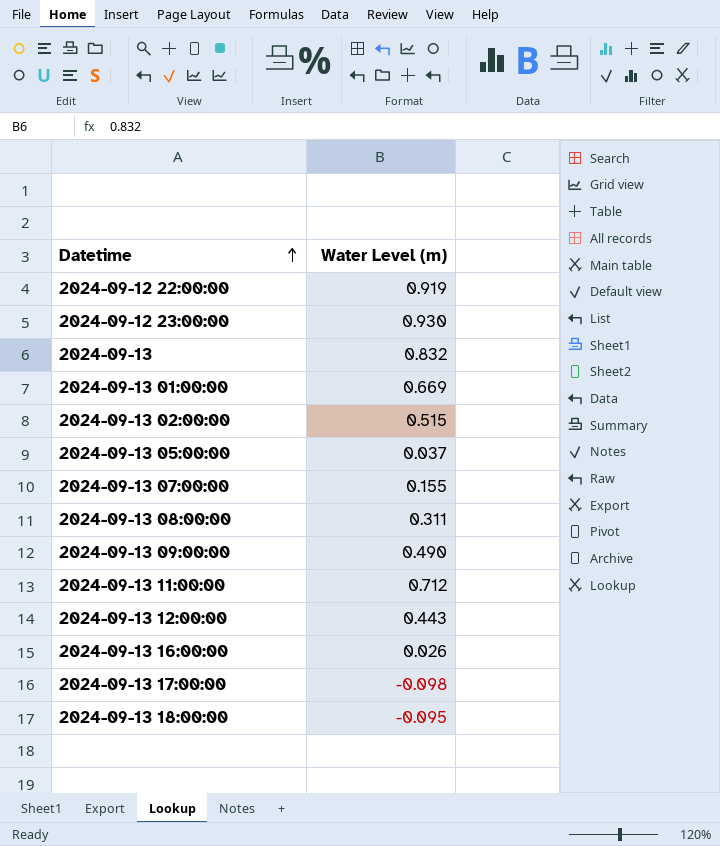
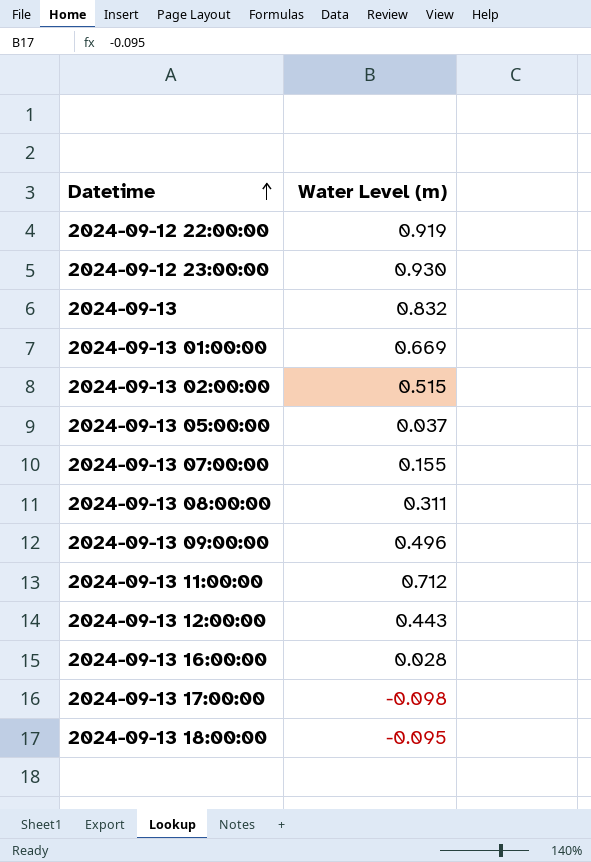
2024-09-13 09:00:00 | Water Level (m): 0.490 -> 0.496
2024-09-13 16:00:00 | Water Level (m): 0.026 -> 0.028

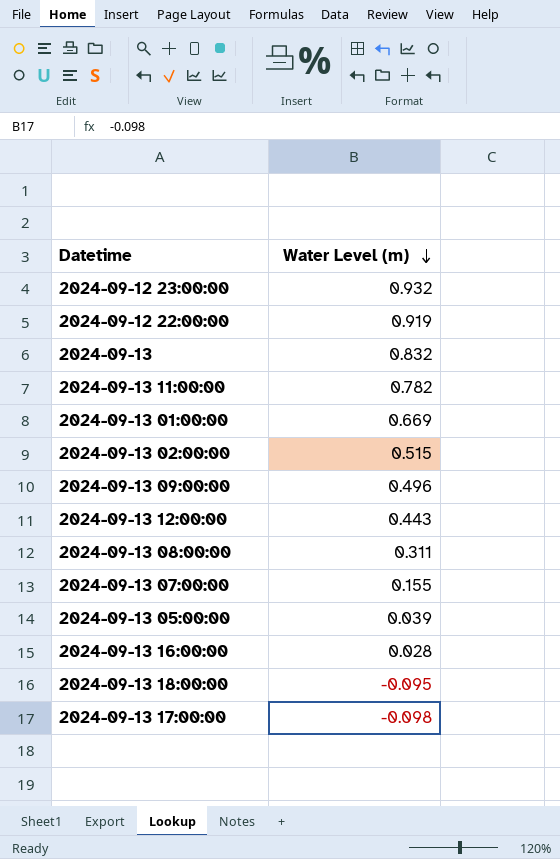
row order: Datetime ascending -> Water Level (m) descending
2024-09-12 23:00:00 | Water Level (m): 0.930 -> 0.932
2024-09-13 11:00:00 | Water Level (m): 0.712 -> 0.782
2024-09-13 05:00:00 | Water Level (m): 0.037 -> 0.039

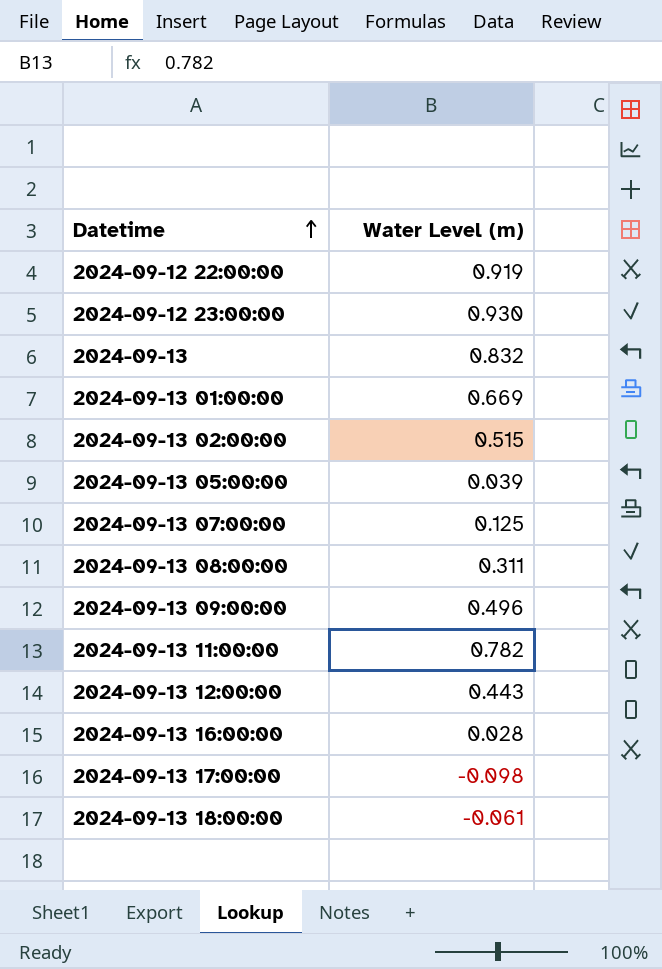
row order: Water Level (m) descending -> Datetime ascending
2024-09-12 23:00:00 | Water Level (m): 0.932 -> 0.930
2024-09-13 07:00:00 | Water Level (m): 0.155 -> 0.125
2024-09-13 18:00:00 | Water Level (m): -0.095 -> -0.061

